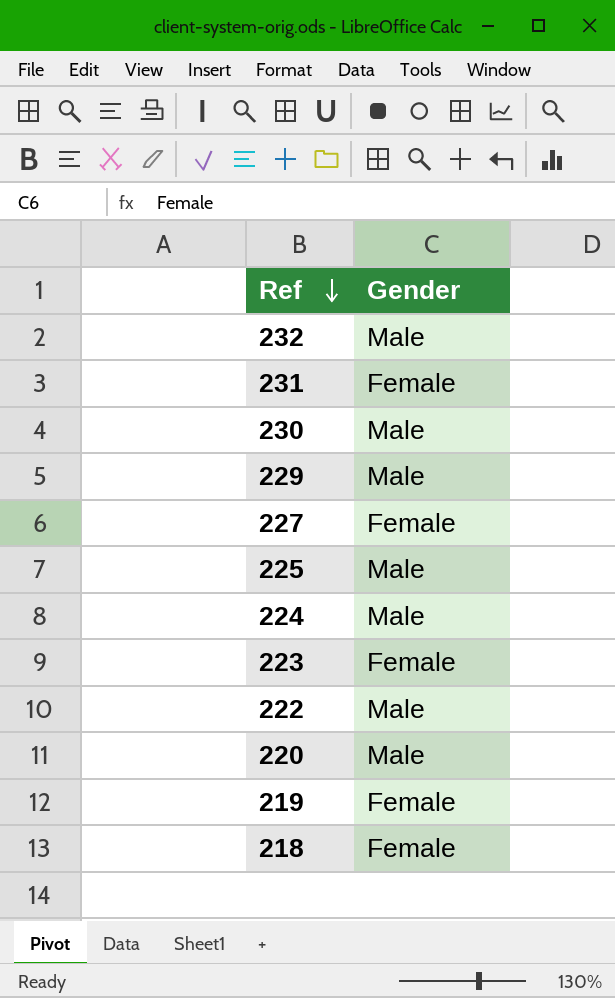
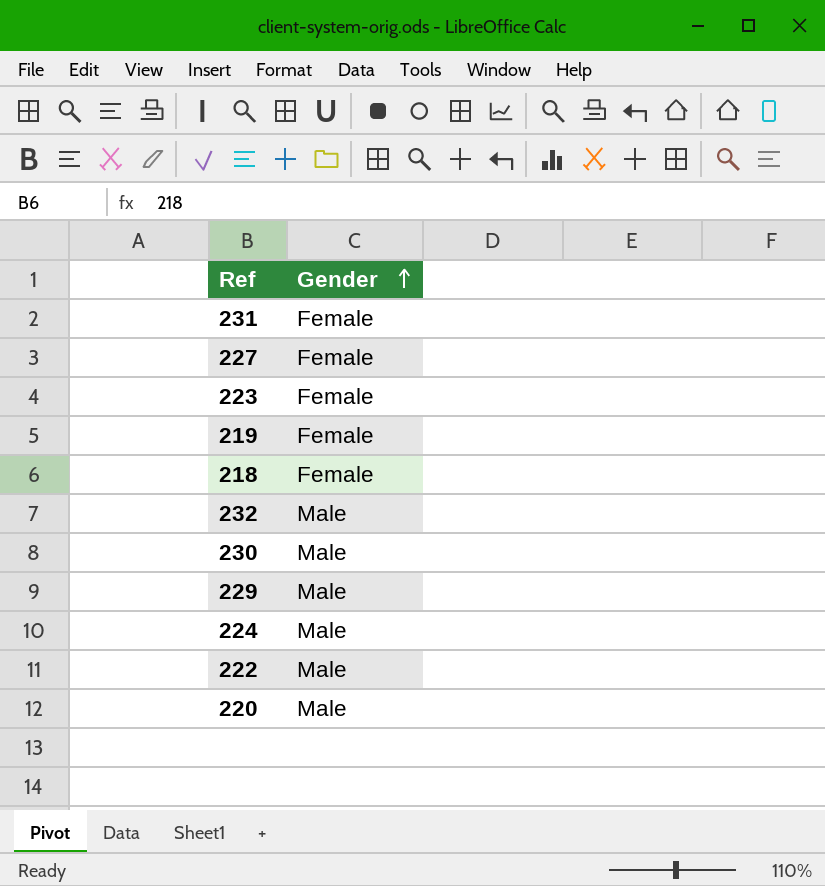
row order: Ref descending -> Gender ascending
row 225: Male -> none

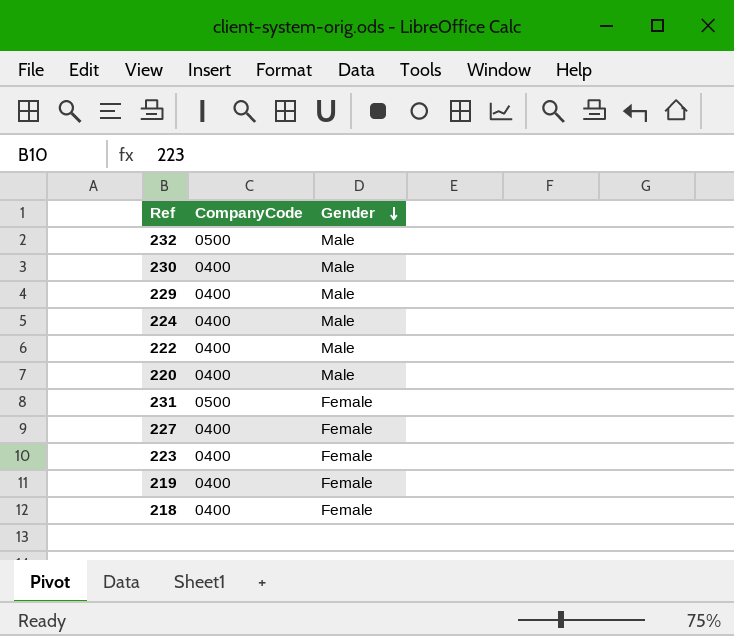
row order: Gender ascending -> Gender descending
column CompanyCode | position: none -> 2

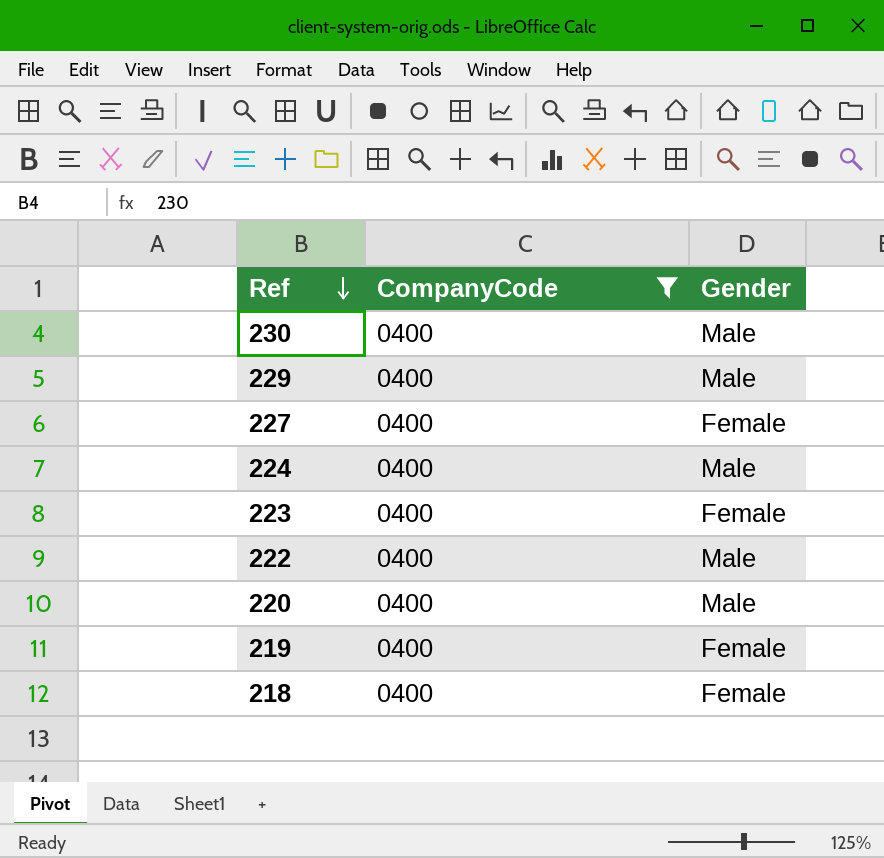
filter: none -> CompanyCode = 0400
row order: Gender descending -> Ref descending

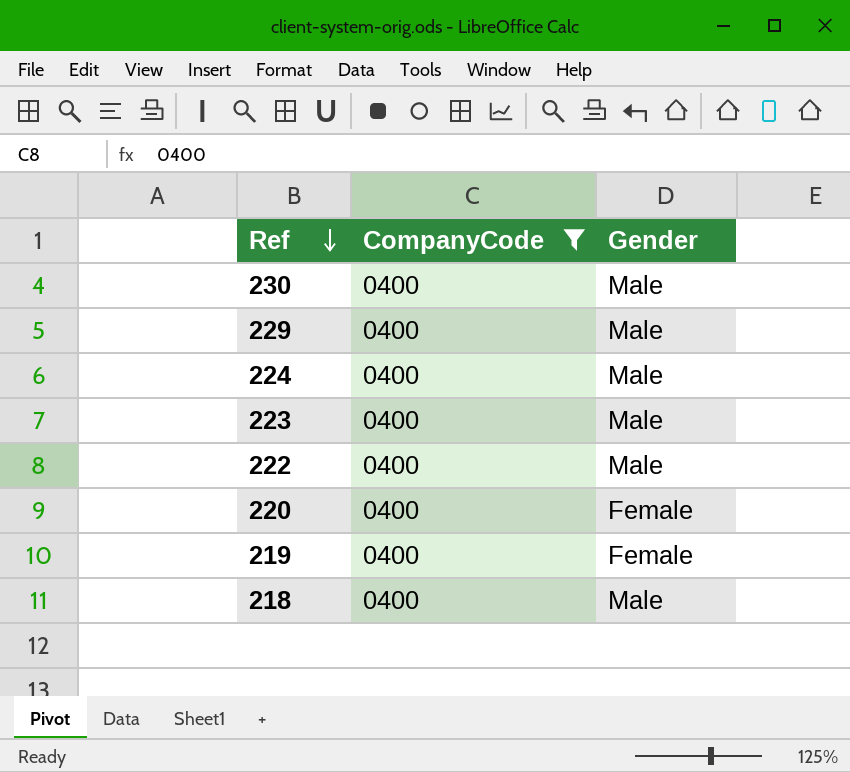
row 227: 0400 | Female -> none
223 | Gender: Female -> Male
220 | Gender: Male -> Female
218 | Gender: Female -> Male

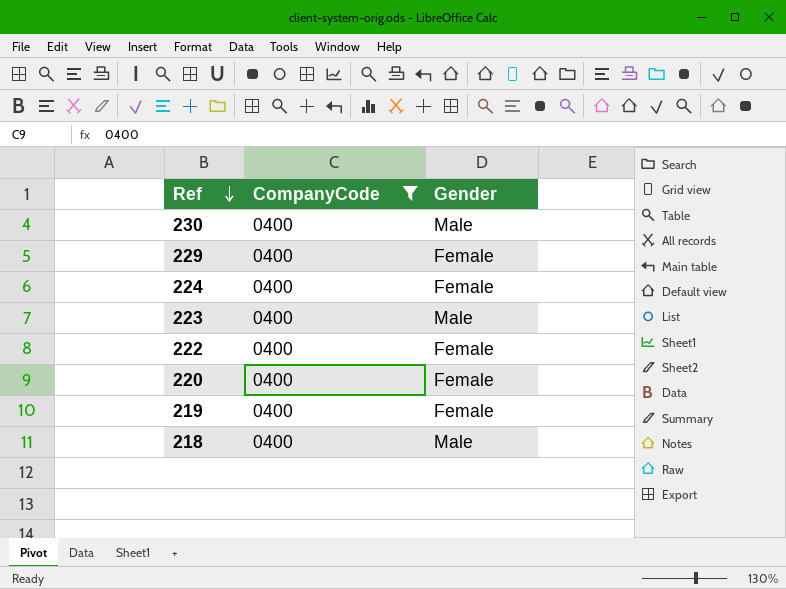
229 | Gender: Male -> Female
224 | Gender: Male -> Female
222 | Gender: Male -> Female

